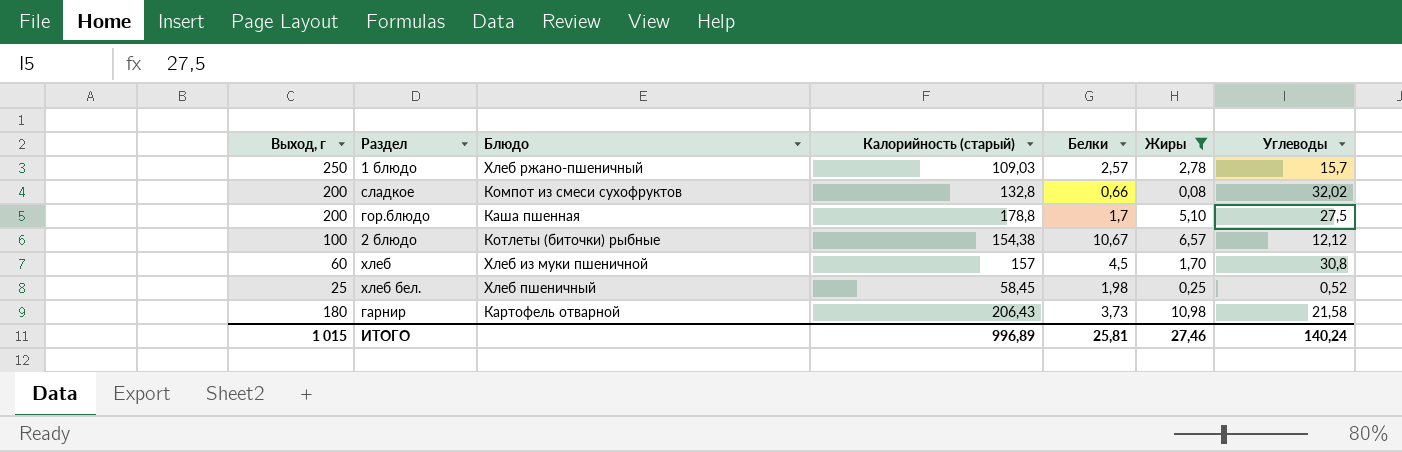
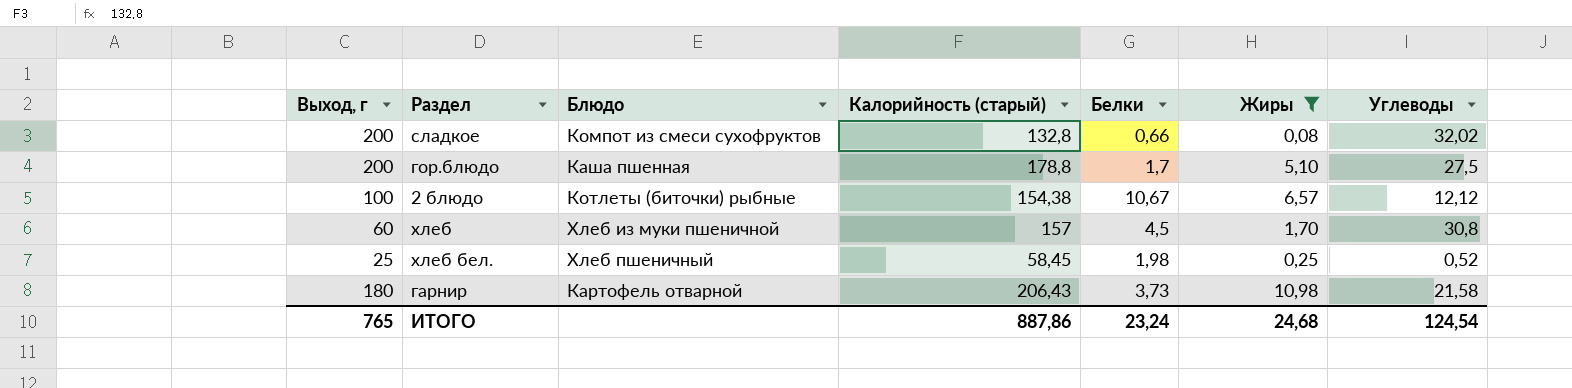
row 1 блюдо: 250 | Хлеб ржано-пшеничный | 109,03 | 2,57 | 2,78 | 15,7 -> none
ИТОГО | Выход, г: 1 015 -> 765
ИТОГО | Калорийность (старый): 996,89 -> 887,86
ИТОГО | Белки: 25,81 -> 23,24
ИТОГО | Жиры: 27,46 -> 24,68
ИТОГО | Углеводы: 140,24 -> 124,54

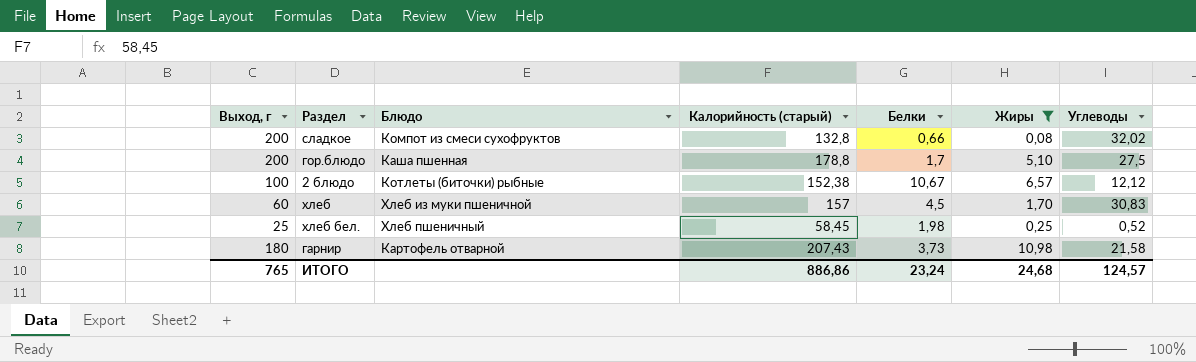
2 блюдо | Калорийность (старый): 154,38 -> 152,38
хлеб | Углеводы: 30,8 -> 30,83
гарнир | Калорийность (старый): 206,43 -> 207,43
ИТОГО | Калорийность (старый): 887,86 -> 886,86
ИТОГО | Углеводы: 124,54 -> 124,57

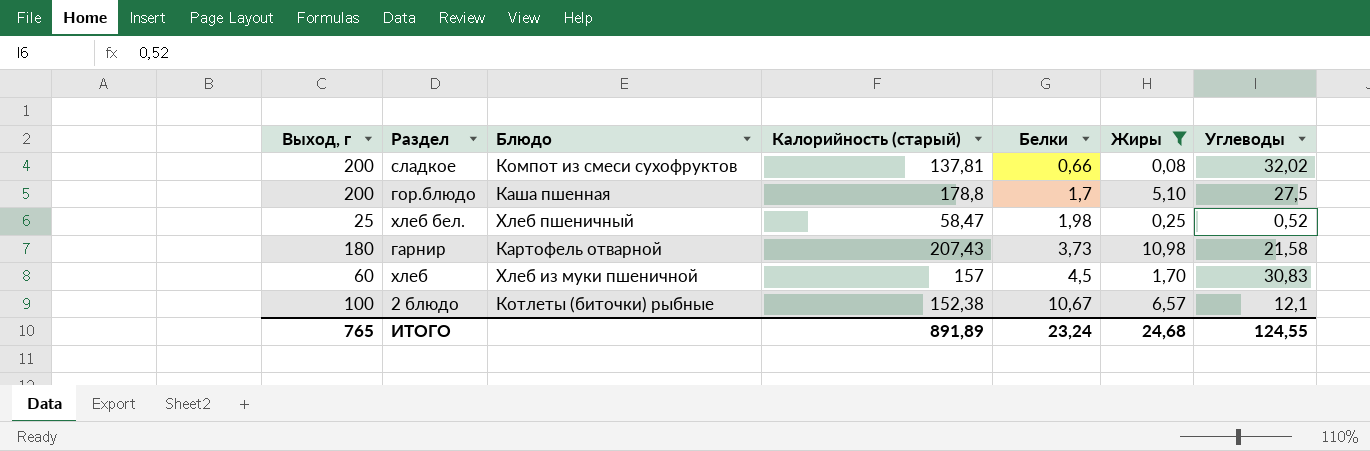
row order: none -> Белки ascending
сладкое | Калорийность (старый): 132,8 -> 137,81
хлеб бел. | Калорийность (старый): 58,45 -> 58,47
2 блюдо | Углеводы: 12,12 -> 12,1
ИТОГО | Калорийность (старый): 886,86 -> 891,89
ИТОГО | Углеводы: 124,57 -> 124,55

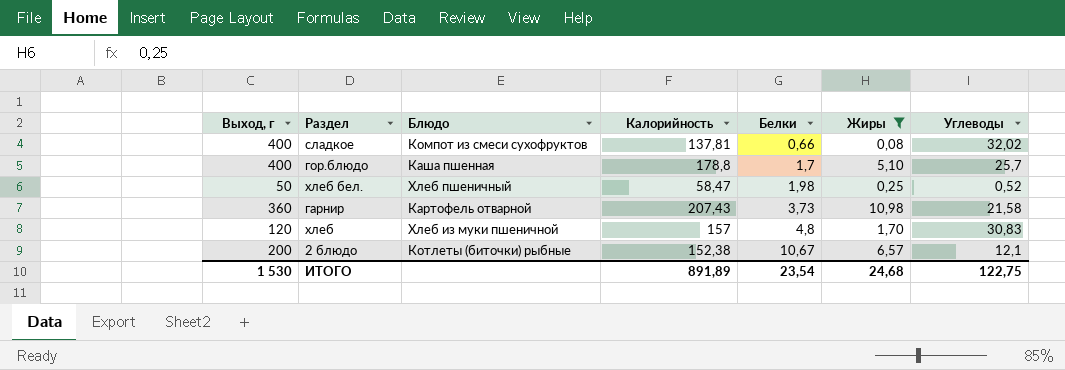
column name: Калорийность (старый) -> Калорийность
сладкое | Выход, г: 200 -> 400
гор.блюдо | Выход, г: 200 -> 400
гор.блюдо | Углеводы: 27,5 -> 25,7
хлеб бел. | Выход, г: 25 -> 50
гарнир | Выход, г: 180 -> 360
хлеб | Выход, г: 60 -> 120
хлеб | Белки: 4,5 -> 4,8
2 блюдо | Выход, г: 100 -> 200
ИТОГО | Выход, г: 765 -> 1 530
ИТОГО | Белки: 23,24 -> 23,54
ИТОГО | Углеводы: 124,55 -> 122,75

